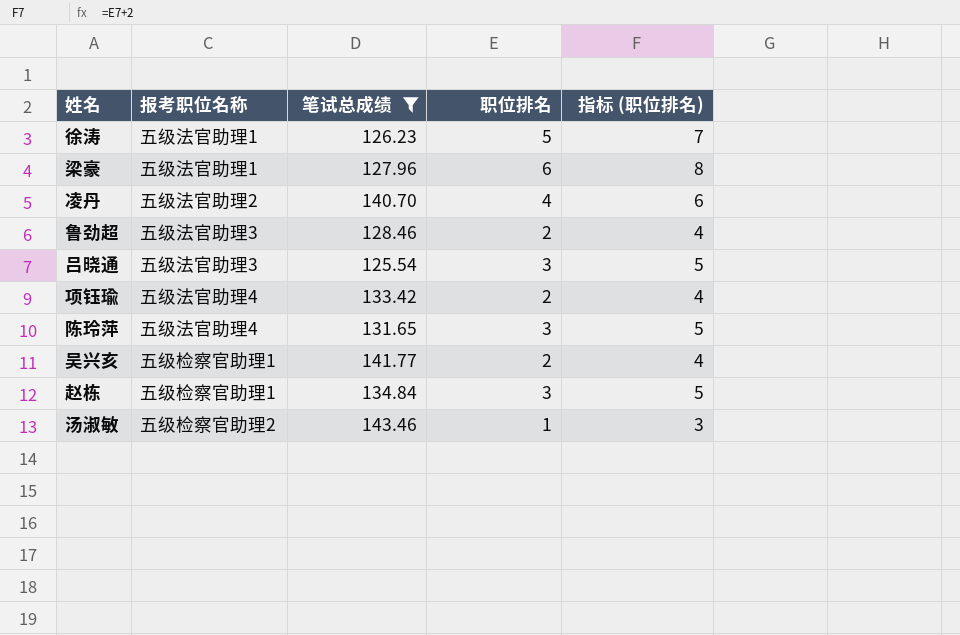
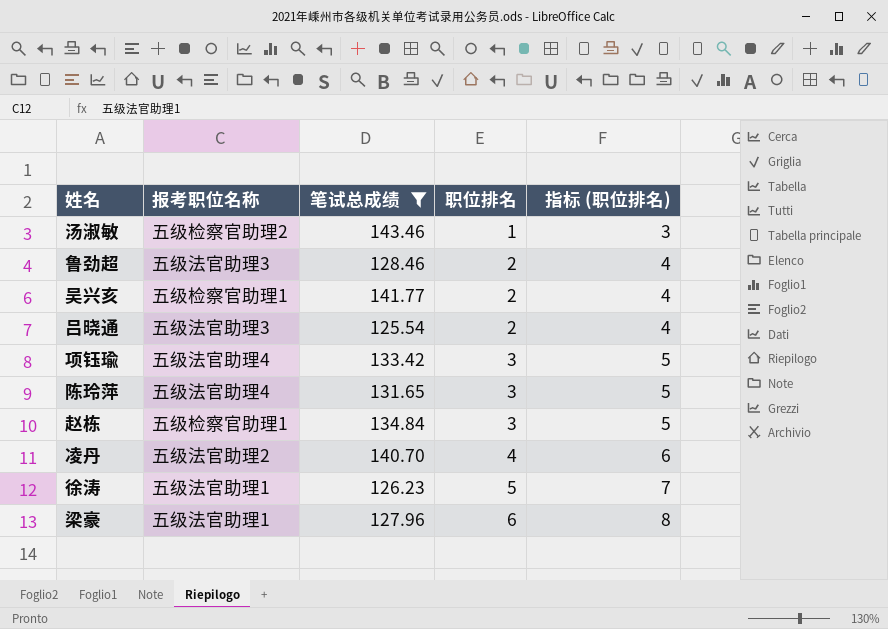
row order: none -> 职位排名 ascending
吕晓通 | 职位排名: 3 -> 2
吕晓通 | 指标 (职位排名): 5 -> 4
项钰瑜 | 职位排名: 2 -> 3
项钰瑜 | 指标 (职位排名): 4 -> 5

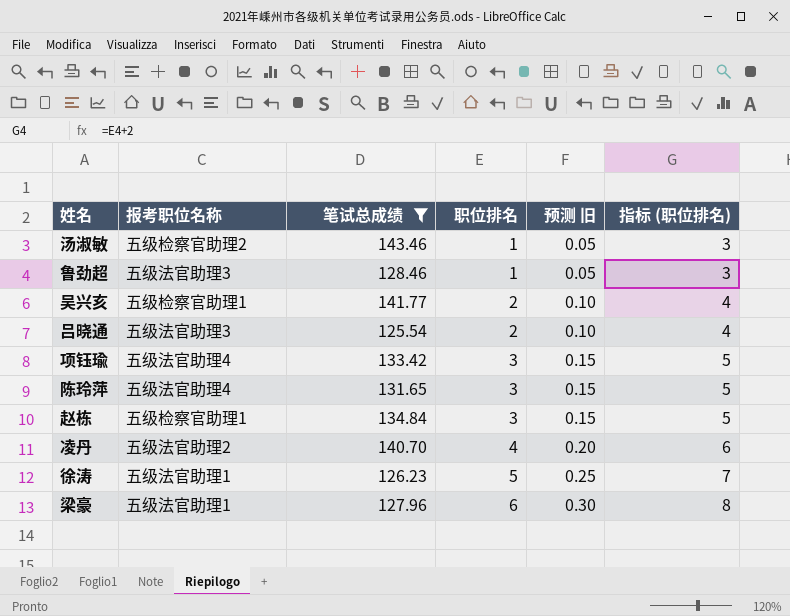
column 预测 旧 | formula: none -> [职位排名] * 0.05
鲁劲超 | 职位排名: 2 -> 1
鲁劲超 | 指标 (职位排名): 4 -> 3

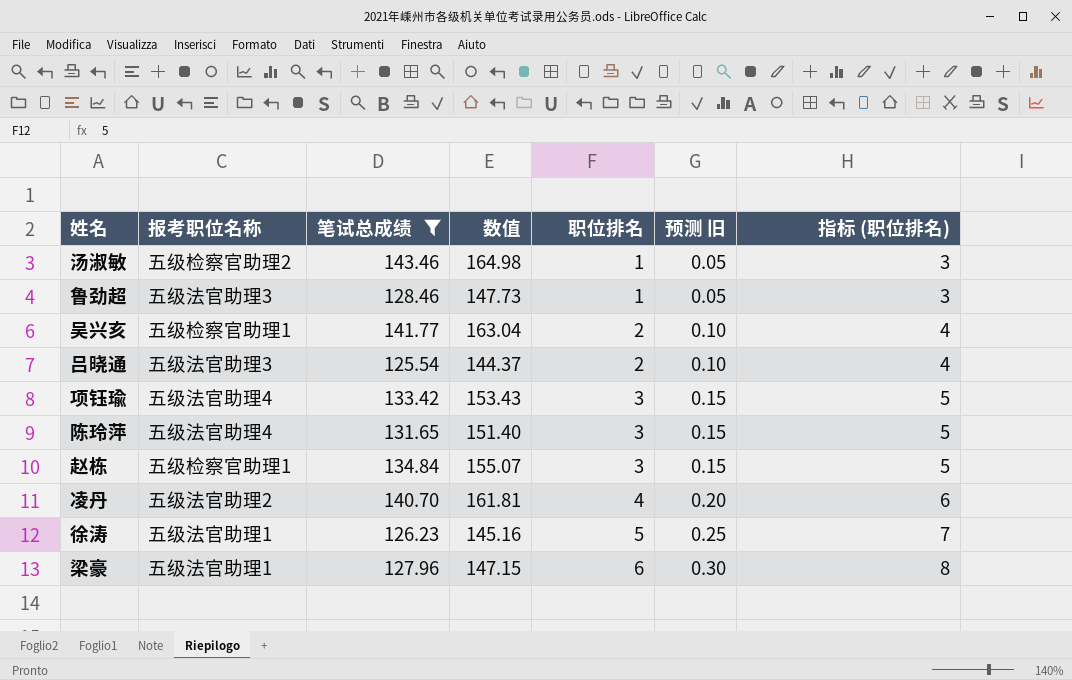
column 数值 | formula: none -> [笔试总成绩] * 1.15

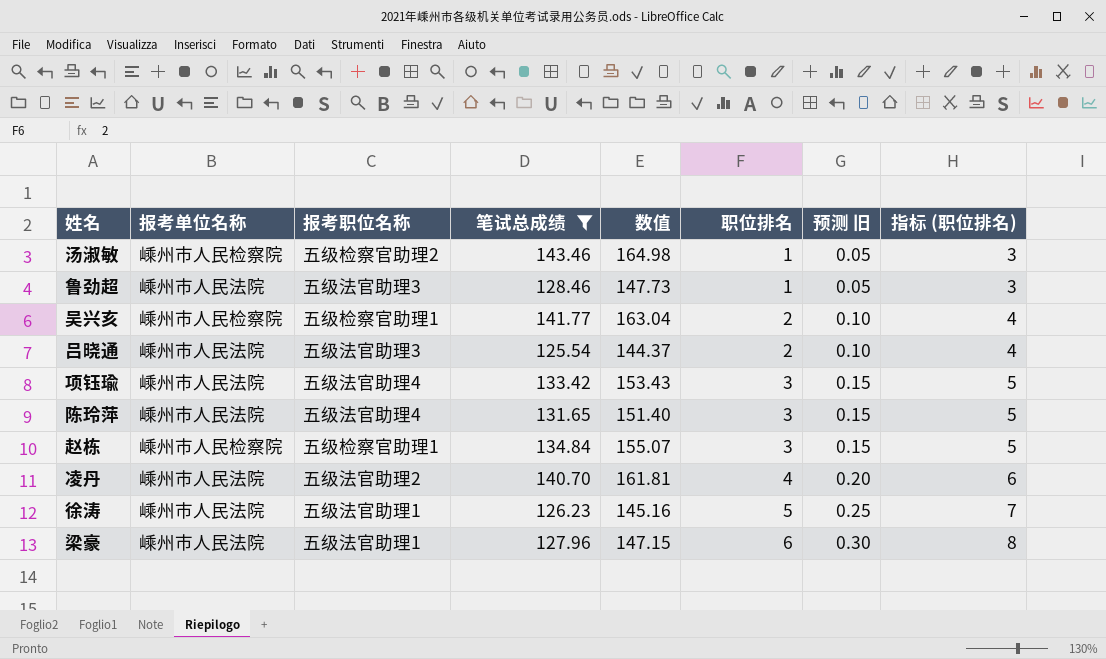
column 报考单位名称 | position: none -> 2

